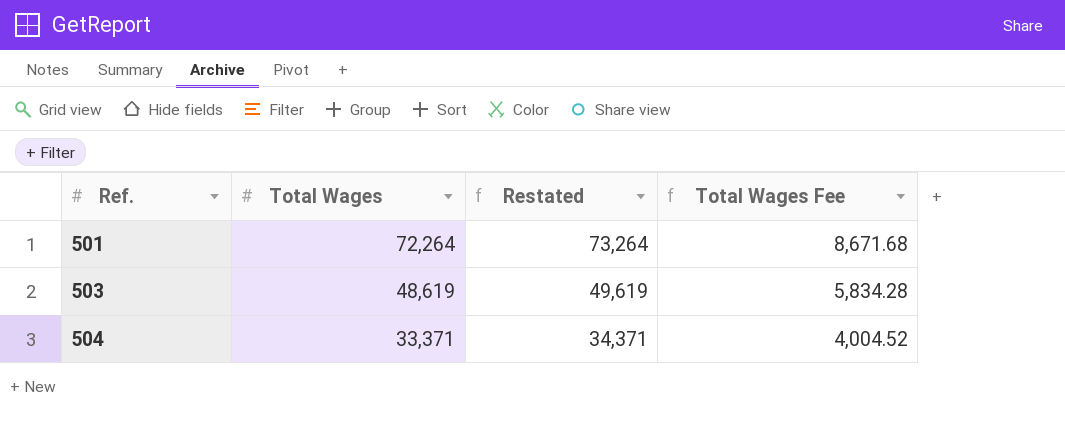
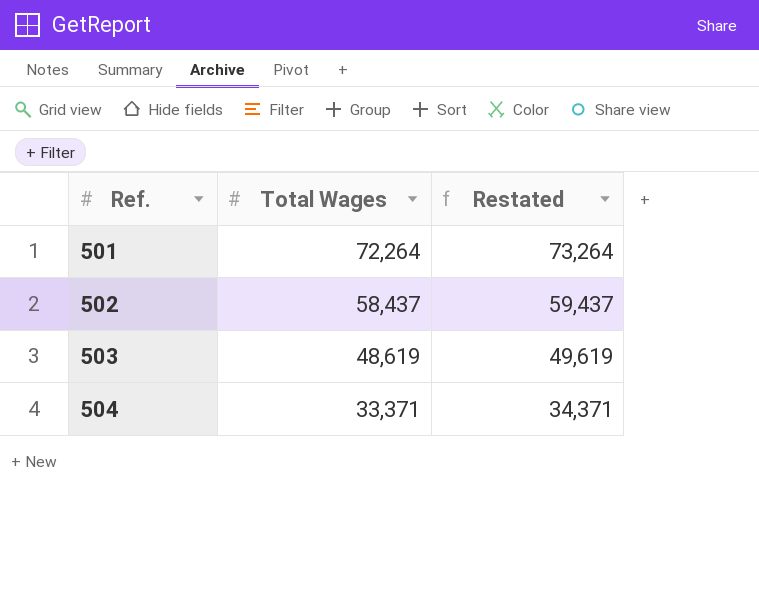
column Total Wages Fee | formula: [Total Wages] * 0.12 -> none
row 502: none -> 58,437 | 59,437

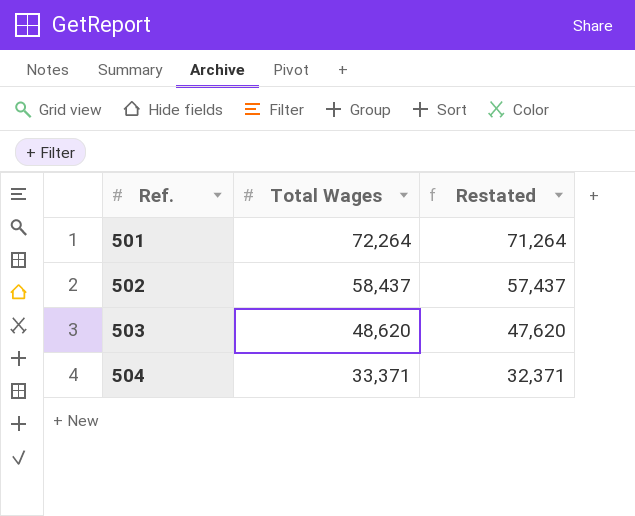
column Restated | formula: [Total Wages] + 1000 -> [Total Wages] - 1000
503 | Total Wages: 48,619 -> 48,620

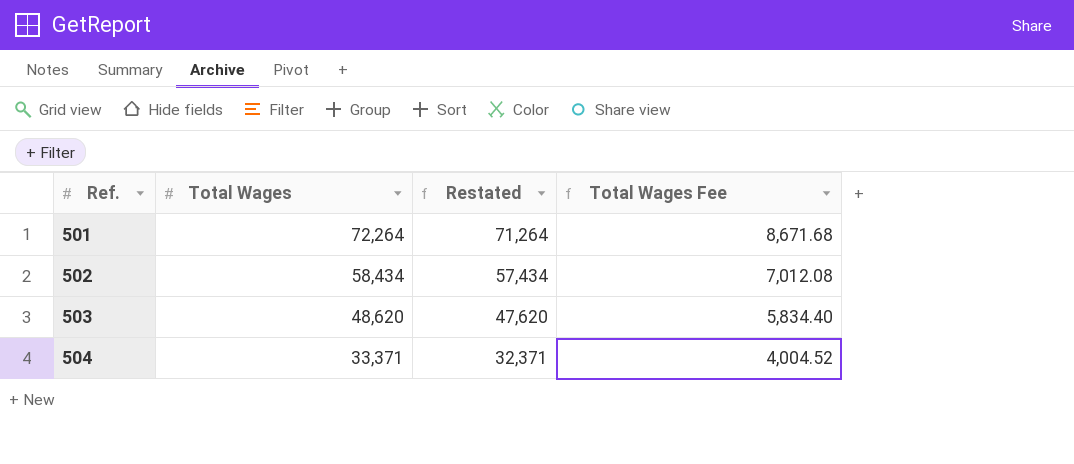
column Total Wages Fee | formula: none -> [Total Wages] * 0.12
502 | Total Wages: 58,437 -> 58,434
502 | Restated: 57,437 -> 57,434

